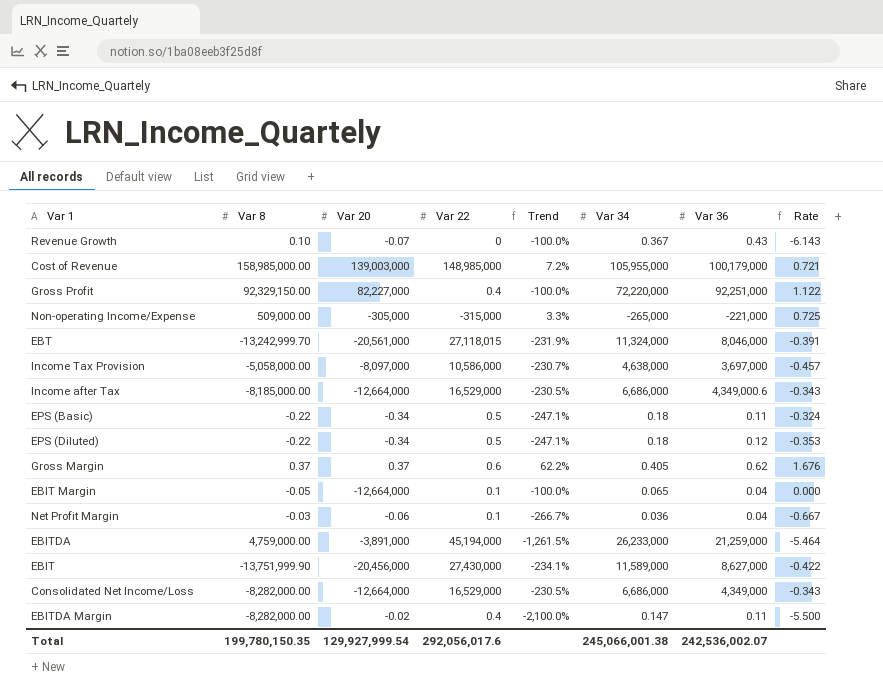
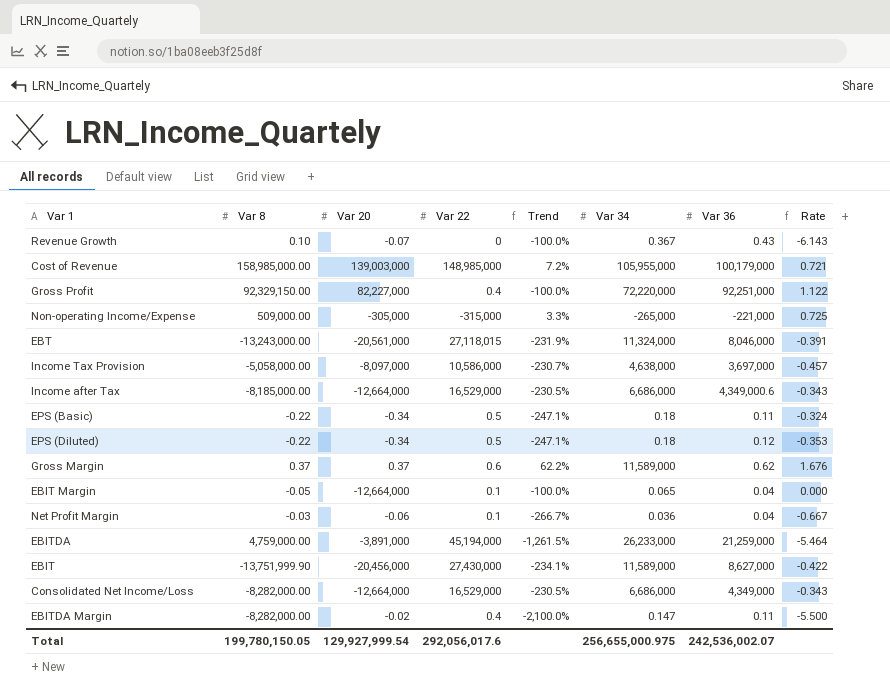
EBT | Var 8: -13,242,999.70 -> -13,243,000.00
Gross Margin | Var 34: 0.405 -> 11,589,000
Total | Var 8: 199,780,150.35 -> 199,780,150.05
Total | Var 34: 245,066,001.38 -> 256,655,000.975

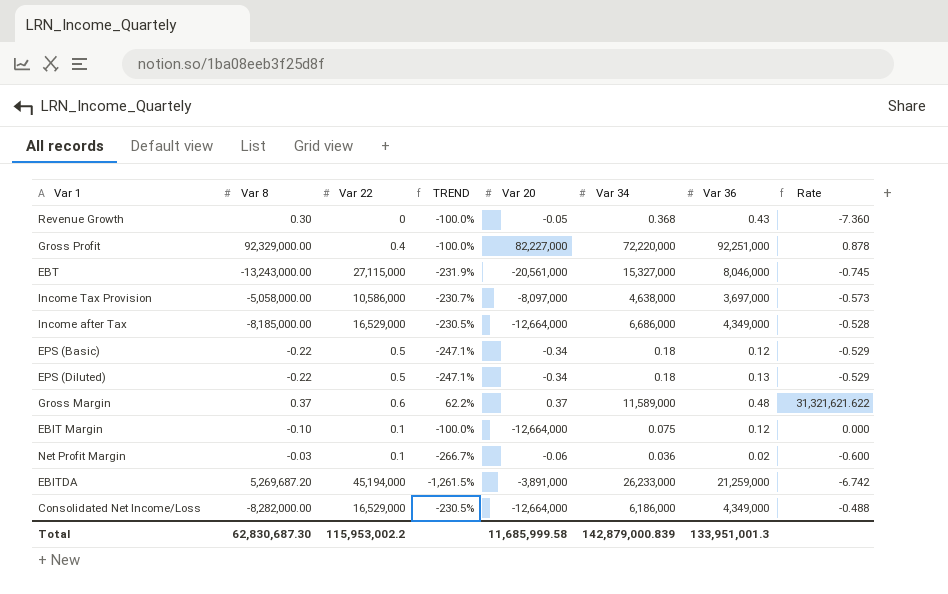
column name: Trend -> TREND
column Var 20 | position: 3 -> 5
column Rate | formula: [Var 36] / [Var 20] -> [Var 34] / [Var 20]
row Cost of Revenue: 158,985,000.00 | 139,003,000 | 148,985,000 | 7.2% | 105,955,000 | 100,179,000 | 0.721 -> none
row Non-operating Income/Expense: 509,000.00 | -305,000 | -315,000 | 3.3% | -265,000 | -221,000 | 0.725 -> none
row EBIT: -13,751,999.90 | -20,456,000 | 27,430,000 | -234.1% | 11,589,000 | 8,627,000 | -0.422 -> none
row EBITDA Margin: -8,282,000.00 | -0.02 | 0.4 | -2,100.0% | 0.147 | 0.11 | -5.500 -> none
Revenue Growth | Var 8: 0.10 -> 0.30
Revenue Growth | Var 20: -0.07 -> -0.05
Revenue Growth | Var 34: 0.367 -> 0.368
Gross Profit | Var 8: 92,329,150.00 -> 92,329,000.00
EBT | Var 22: 27,118,015 -> 27,115,000
EBT | Var 34: 11,324,000 -> 15,327,000
Income after Tax | Var 36: 4,349,000.6 -> 4,349,000
EPS (Basic) | Var 36: 0.11 -> 0.12
EPS (Diluted) | Var 36: 0.12 -> 0.13
Gross Margin | Var 36: 0.62 -> 0.48
EBIT Margin | Var 8: -0.05 -> -0.10
EBIT Margin | Var 34: 0.065 -> 0.075
EBIT Margin | Var 36: 0.04 -> 0.12
Net Profit Margin | Var 36: 0.04 -> 0.02
EBITDA | Var 8: 4,759,000.00 -> 5,269,687.20
Consolidated Net Income/Loss | Var 34: 6,686,000 -> 6,186,000
Total | Var 8: 199,780,150.05 -> 62,830,687.30
Total | Var 22: 292,056,017.6 -> 115,953,002.2
Total | Var 20: 129,927,999.54 -> 11,685,999.58
Total | Var 34: 256,655,000.975 -> 142,879,000.839
Total | Var 36: 242,536,002.07 -> 133,951,001.3

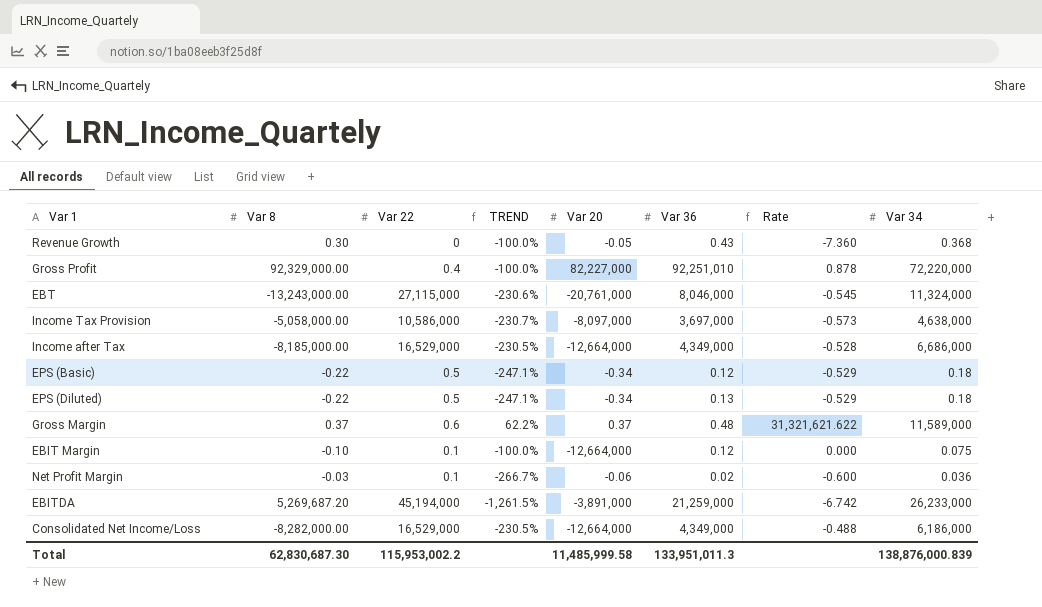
column Var 34 | position: 6 -> 8
Gross Profit | Var 36: 92,251,000 -> 92,251,010
EBT | TREND: -231.9% -> -230.6%
EBT | Var 20: -20,561,000 -> -20,761,000
EBT | Rate: -0.745 -> -0.545
EBT | Var 34: 15,327,000 -> 11,324,000
Total | Var 20: 11,685,999.58 -> 11,485,999.58
Total | Var 36: 133,951,001.3 -> 133,951,011.3
Total | Var 34: 142,879,000.839 -> 138,876,000.839

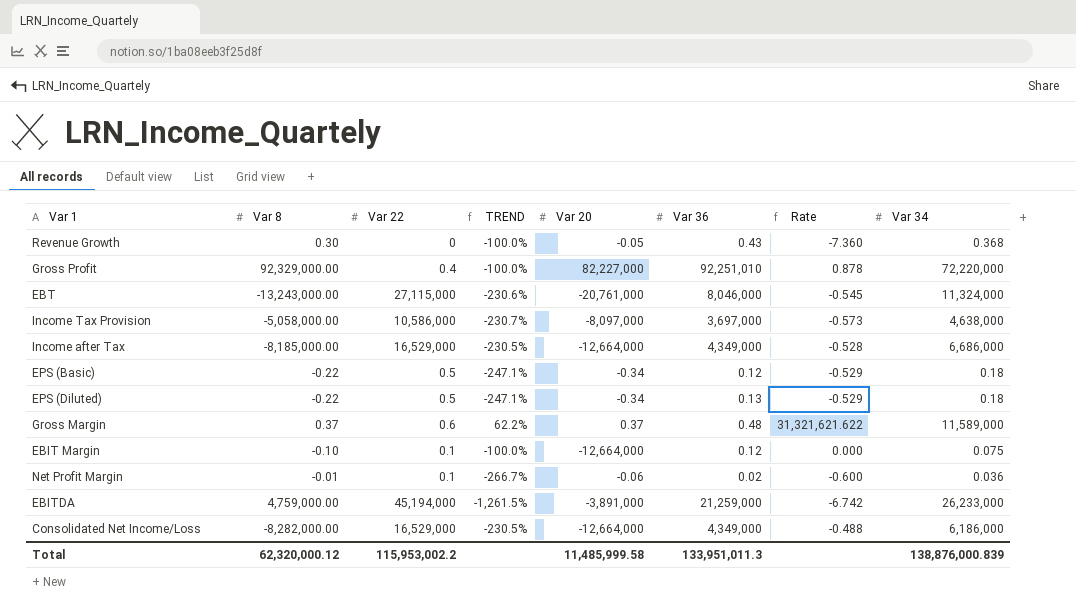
Net Profit Margin | Var 8: -0.03 -> -0.01
EBITDA | Var 8: 5,269,687.20 -> 4,759,000.00
Total | Var 8: 62,830,687.30 -> 62,320,000.12

